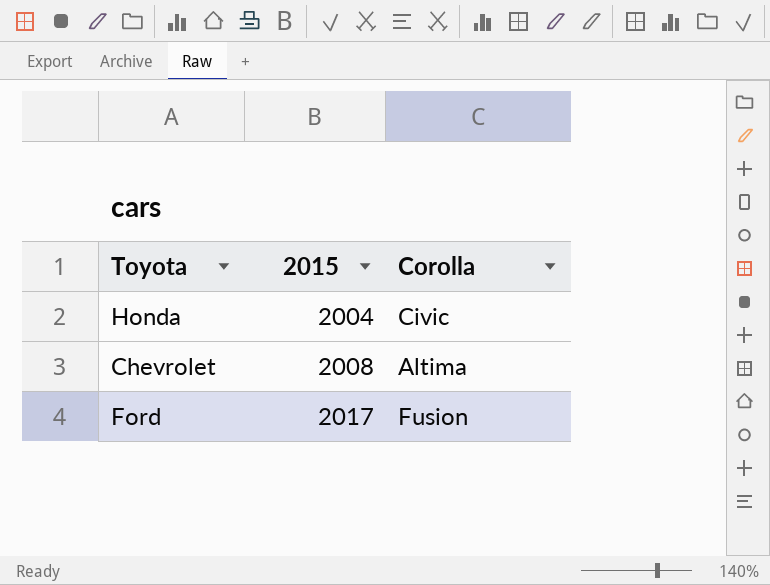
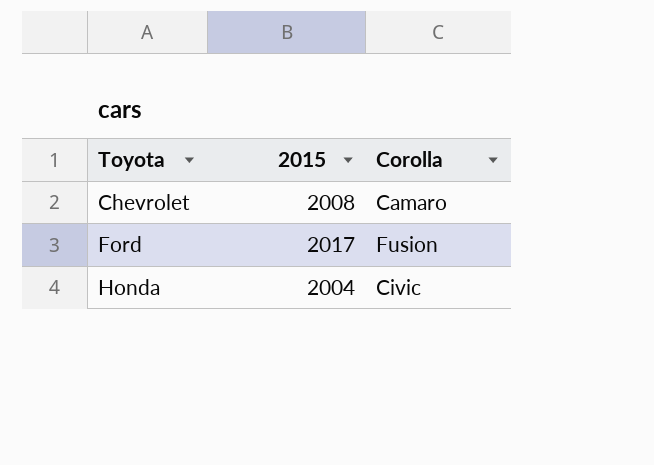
row order: 2015 ascending -> Toyota ascending
Chevrolet | Corolla: Altima -> Camaro

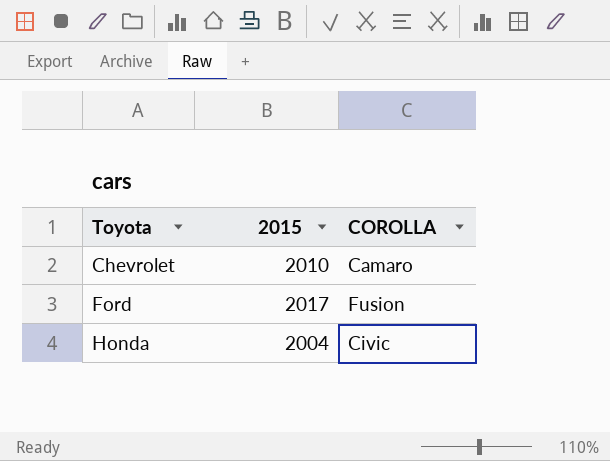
column name: Corolla -> COROLLA
Chevrolet | 2015: 2008 -> 2010

